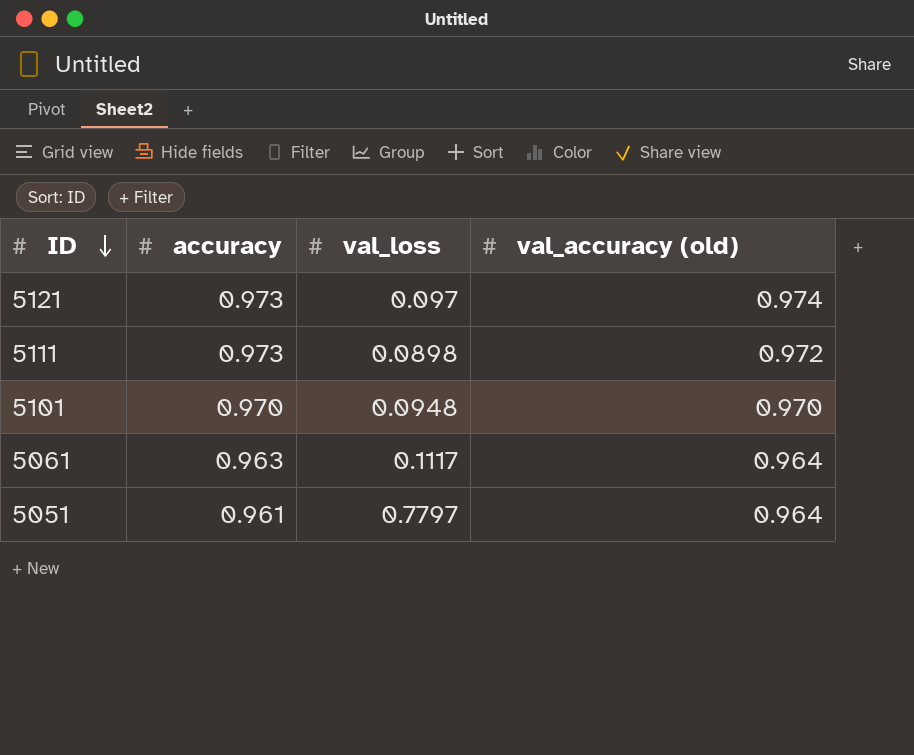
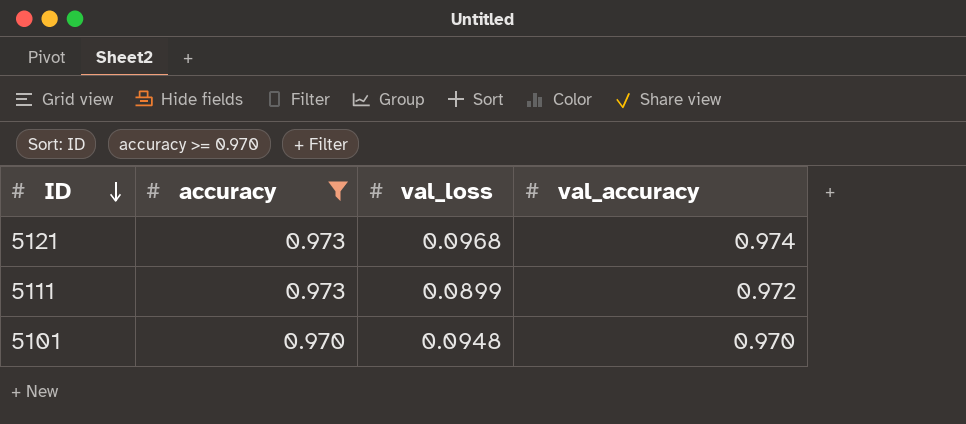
filter: none -> accuracy >= 0.970
column name: val_accuracy (old) -> val_accuracy
5121 | val_loss: 0.097 -> 0.0968
5111 | val_loss: 0.0898 -> 0.0899

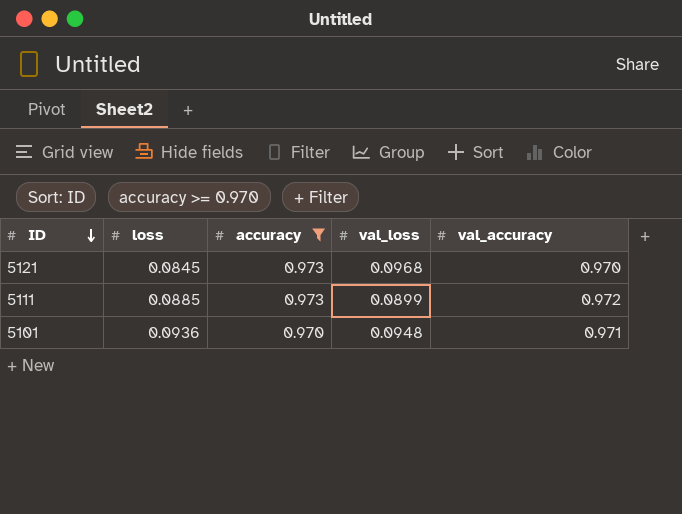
column loss | position: none -> 2
5121 | val_accuracy: 0.974 -> 0.970
5101 | val_accuracy: 0.970 -> 0.971

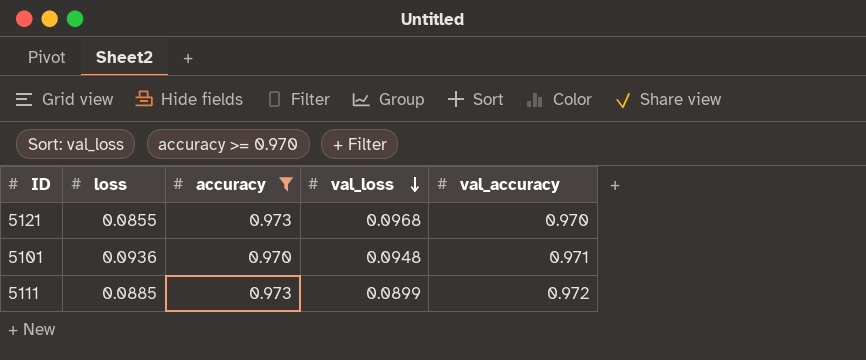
row order: ID descending -> val_loss descending
5121 | loss: 0.0845 -> 0.0855

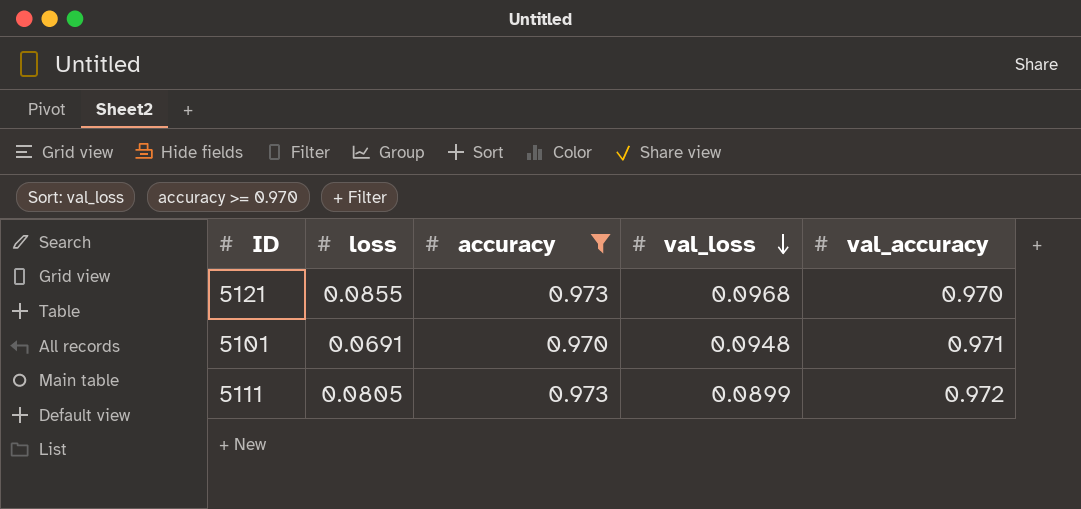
5101 | loss: 0.0936 -> 0.0691
5111 | loss: 0.0885 -> 0.0805

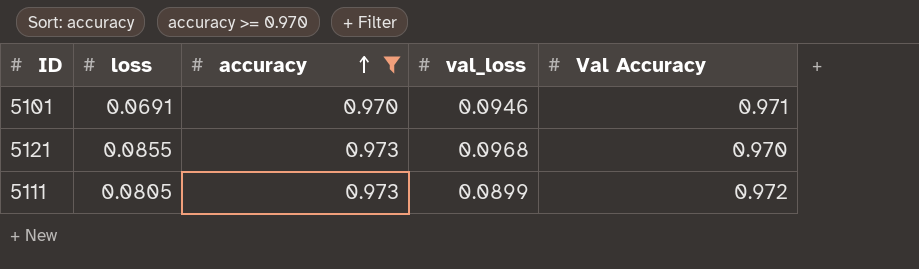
row order: val_loss descending -> accuracy ascending
column name: val_accuracy -> Val Accuracy
5101 | val_loss: 0.0948 -> 0.0946

